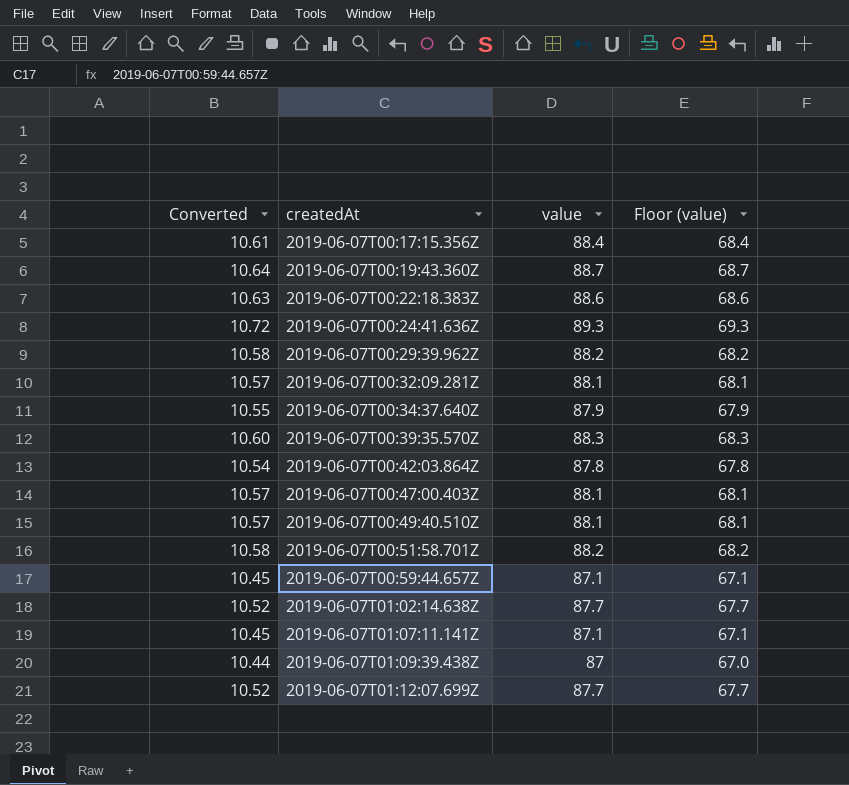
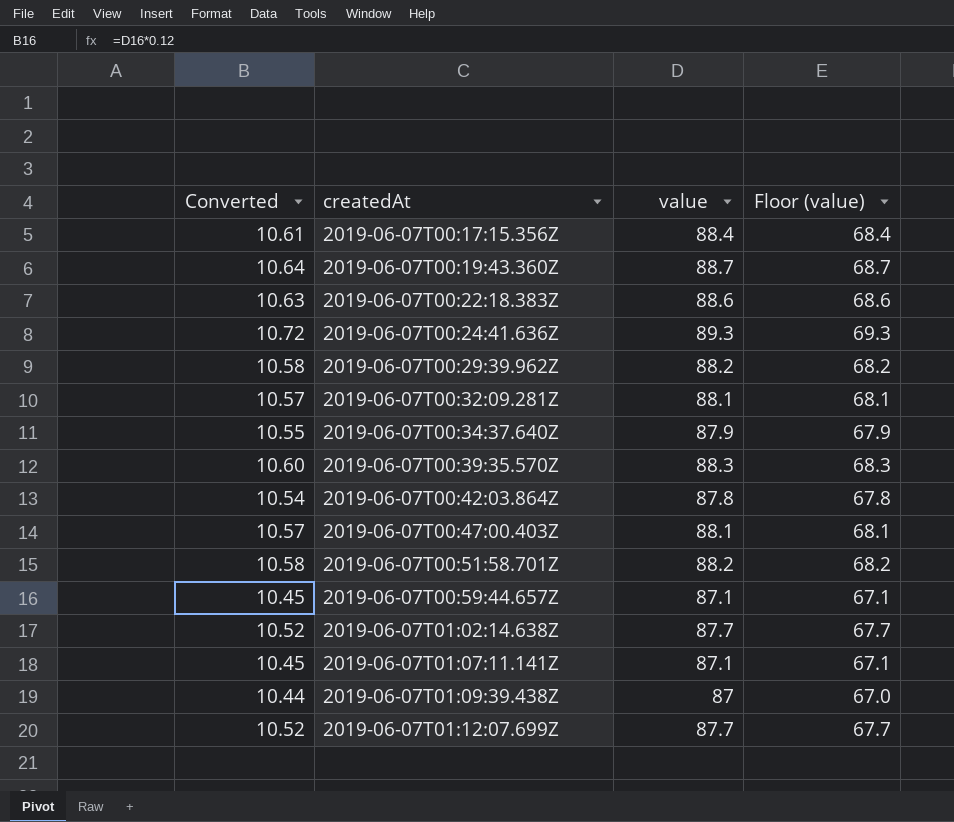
row 2019-06-07T00:49:40.510Z: 10.57 | 88.1 | 68.1 -> none

